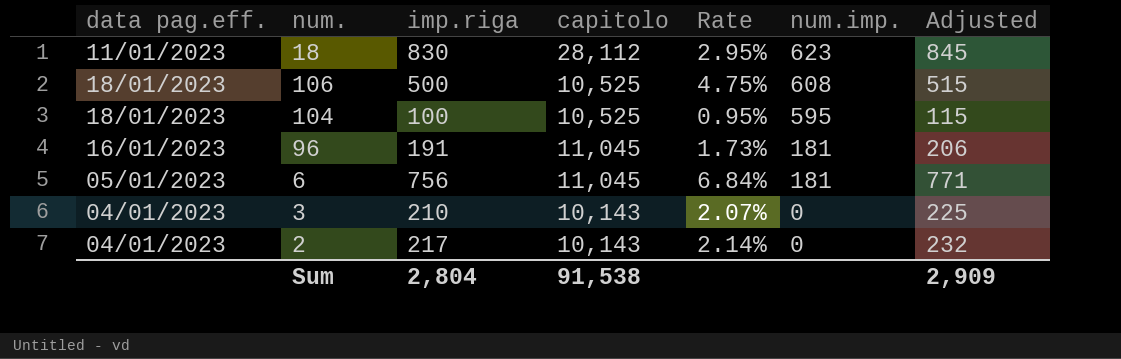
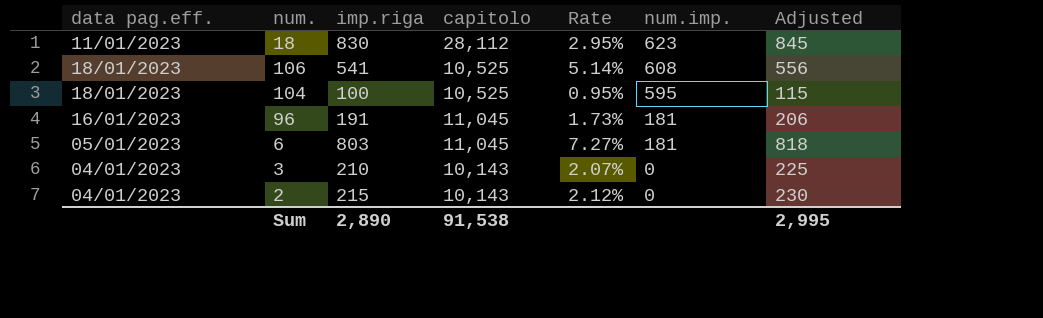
106 | imp.riga: 500 -> 541
106 | Rate: 4.75% -> 5.14%
106 | Adjusted: 515 -> 556
6 | imp.riga: 756 -> 803
6 | Rate: 6.84% -> 7.27%
6 | Adjusted: 771 -> 818
2 | imp.riga: 217 -> 215
2 | Rate: 2.14% -> 2.12%
2 | Adjusted: 232 -> 230
Sum | imp.riga: 2,804 -> 2,890
Sum | Adjusted: 2,909 -> 2,995

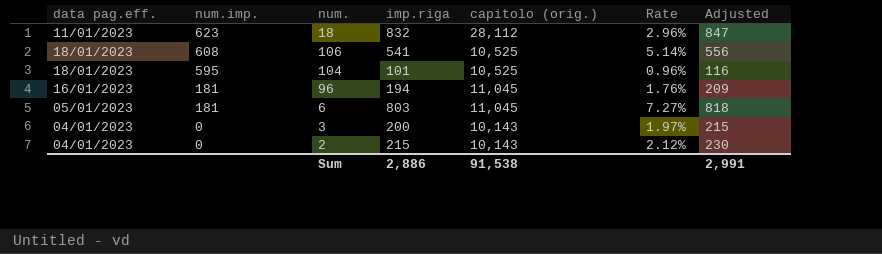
column num.imp. | position: 6 -> 2
column name: capitolo -> capitolo (orig.)
18 | imp.riga: 830 -> 832
18 | Rate: 2.95% -> 2.96%
18 | Adjusted: 845 -> 847
104 | imp.riga: 100 -> 101
104 | Rate: 0.95% -> 0.96%
104 | Adjusted: 115 -> 116
96 | imp.riga: 191 -> 194
96 | Rate: 1.73% -> 1.76%
96 | Adjusted: 206 -> 209
3 | imp.riga: 210 -> 200
3 | Rate: 2.07% -> 1.97%
3 | Adjusted: 225 -> 215
Sum | imp.riga: 2,890 -> 2,886
Sum | Adjusted: 2,995 -> 2,991

